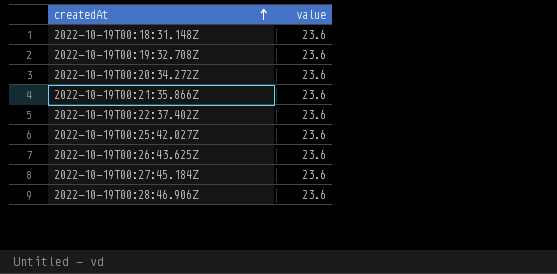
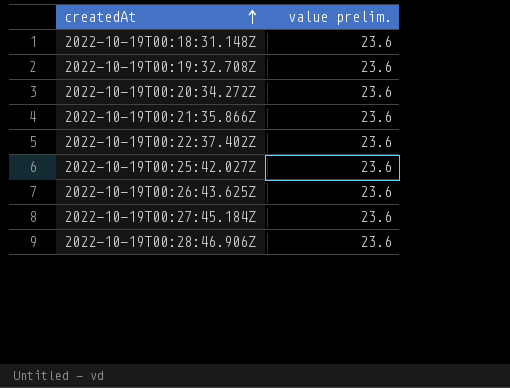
column name: value -> value prelim.

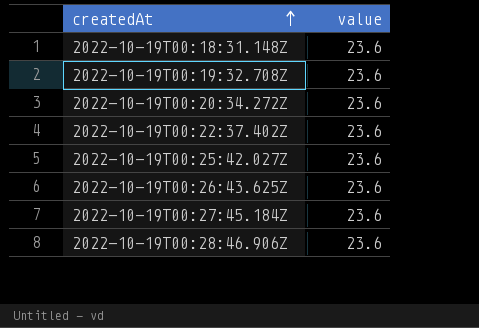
column name: value prelim. -> value
row 2022-10-19T00:21:35.866Z: 23.6 -> none

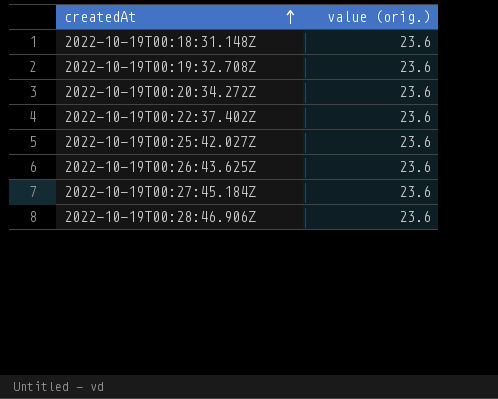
column name: value -> value (orig.)

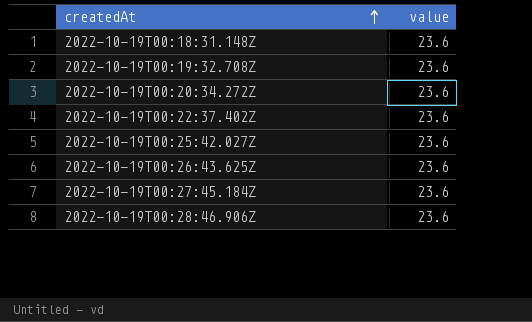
column name: value (orig.) -> value

